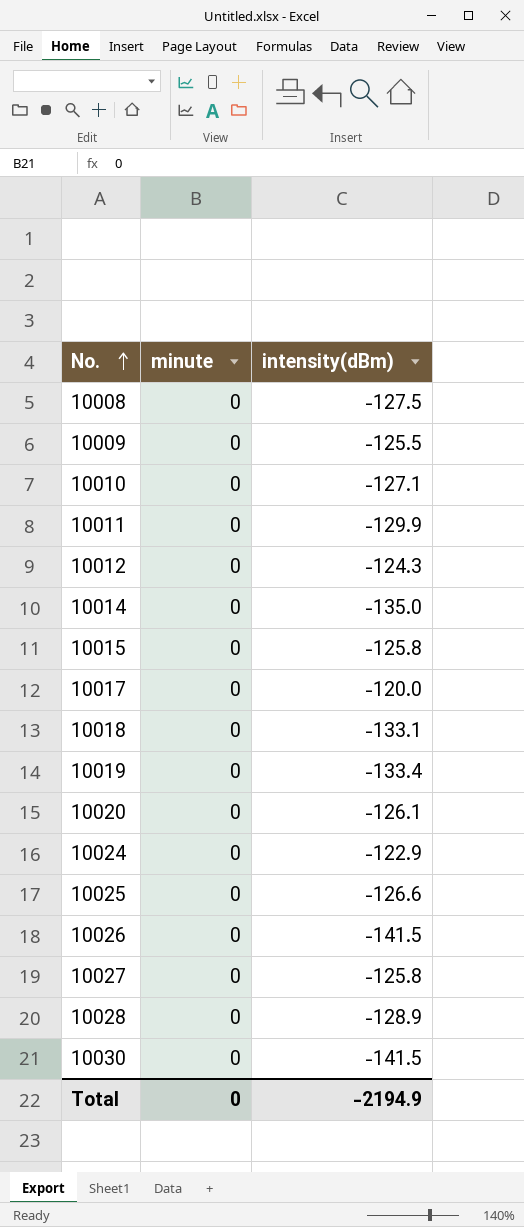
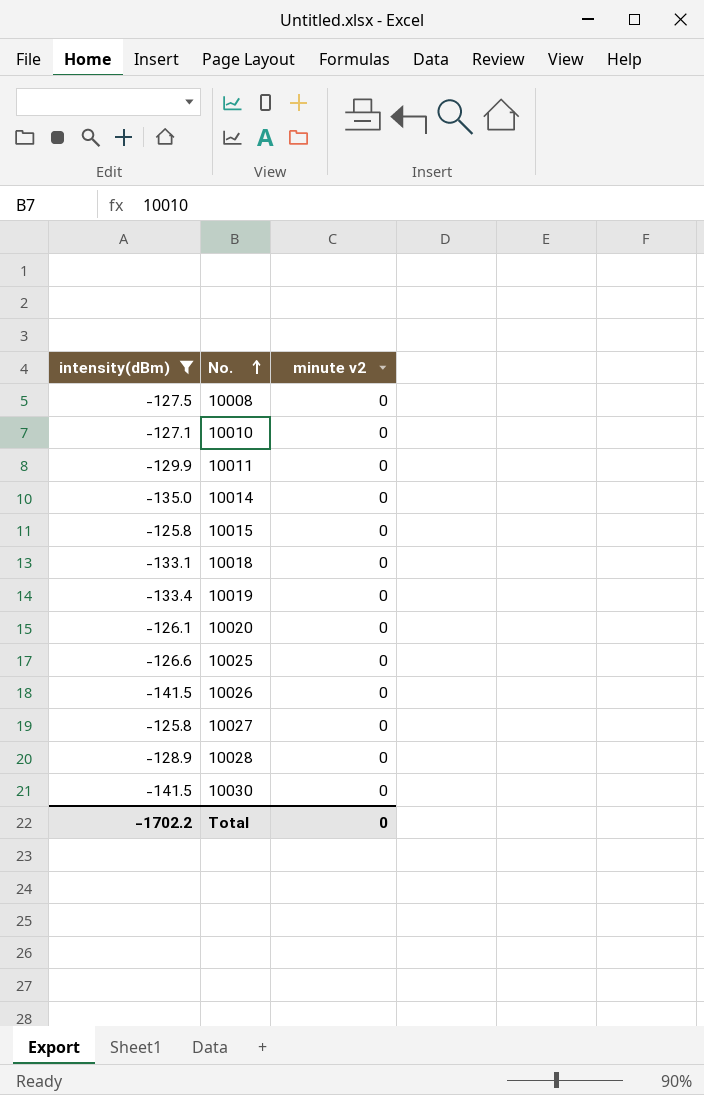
filter: none -> intensity(dBm) <= -125.8
column intensity(dBm) | position: 3 -> 1
column name: minute -> minute v2
Total | intensity(dBm): -2194.9 -> -1702.2

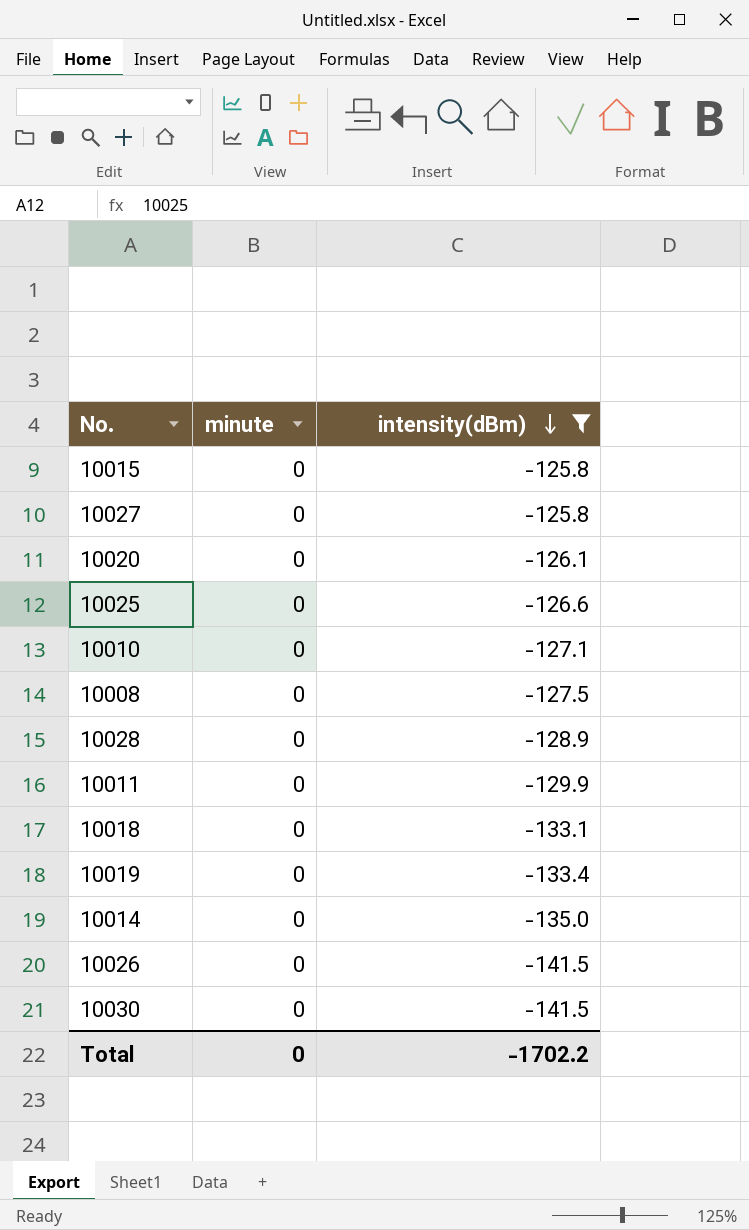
row order: No. ascending -> intensity(dBm) descending
column name: minute v2 -> minute
column intensity(dBm) | position: 1 -> 3

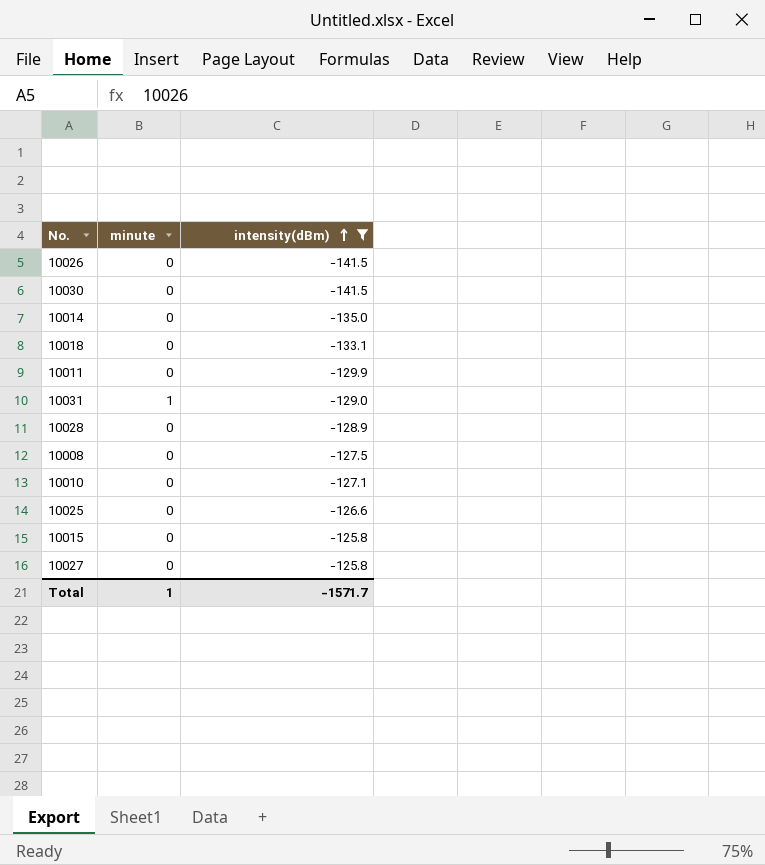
row order: intensity(dBm) descending -> intensity(dBm) ascending
row 10020: 0 | -126.1 -> none
row 10019: 0 | -133.4 -> none
row 10031: none -> 1 | -129.0
Total | minute: 0 -> 1
Total | intensity(dBm): -1702.2 -> -1571.7

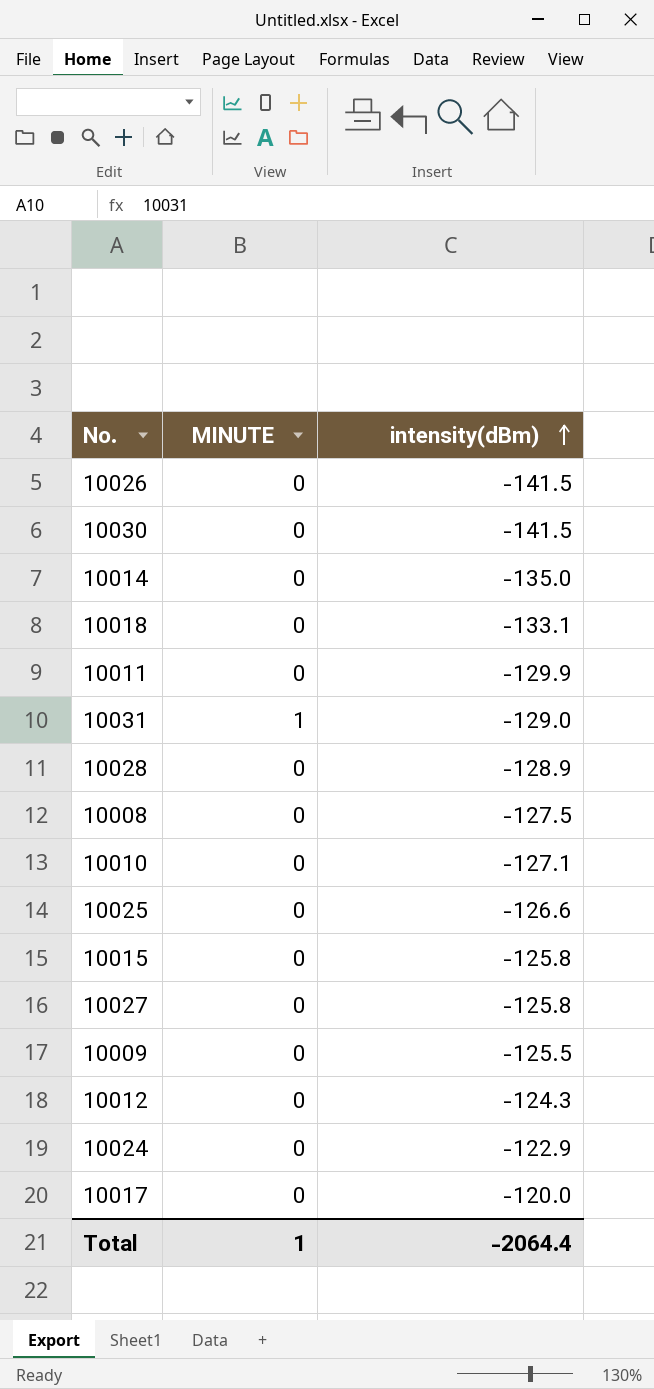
filter: intensity(dBm) <= -125.8 -> none
column name: minute -> MINUTE
Total | intensity(dBm): -1571.7 -> -2064.4

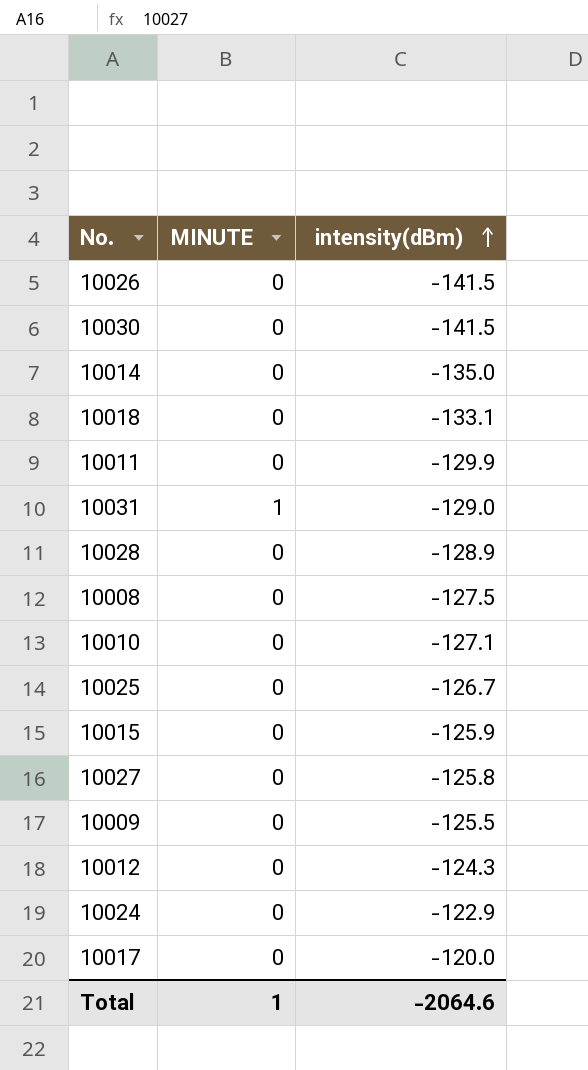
10025 | intensity(dBm): -126.6 -> -126.7
10015 | intensity(dBm): -125.8 -> -125.9
Total | intensity(dBm): -2064.4 -> -2064.6

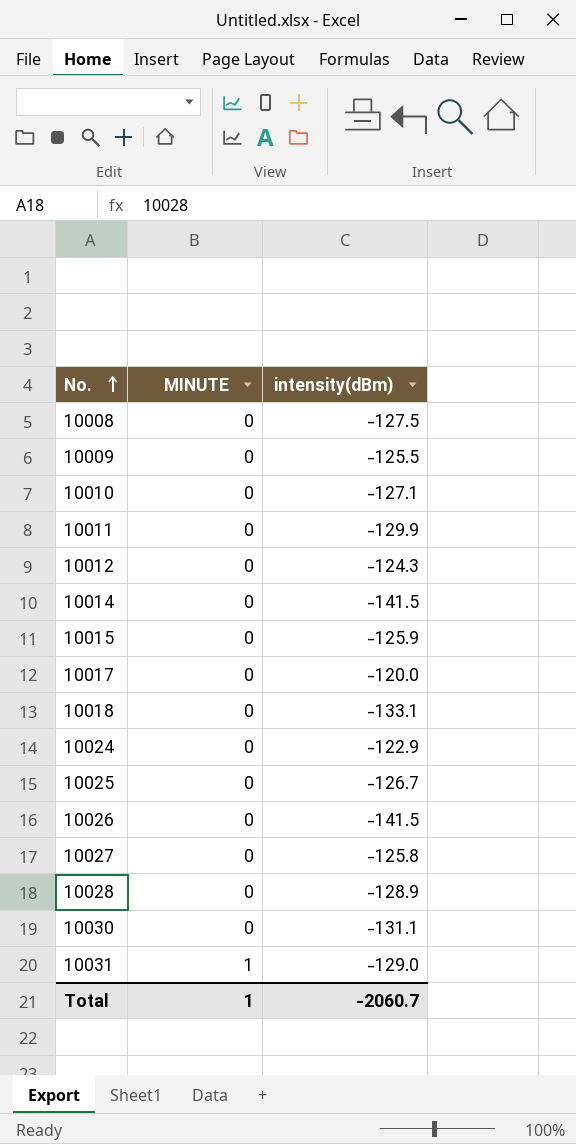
row order: intensity(dBm) ascending -> No. ascending
10014 | intensity(dBm): -135.0 -> -141.5
10030 | intensity(dBm): -141.5 -> -131.1
Total | intensity(dBm): -2064.6 -> -2060.7

